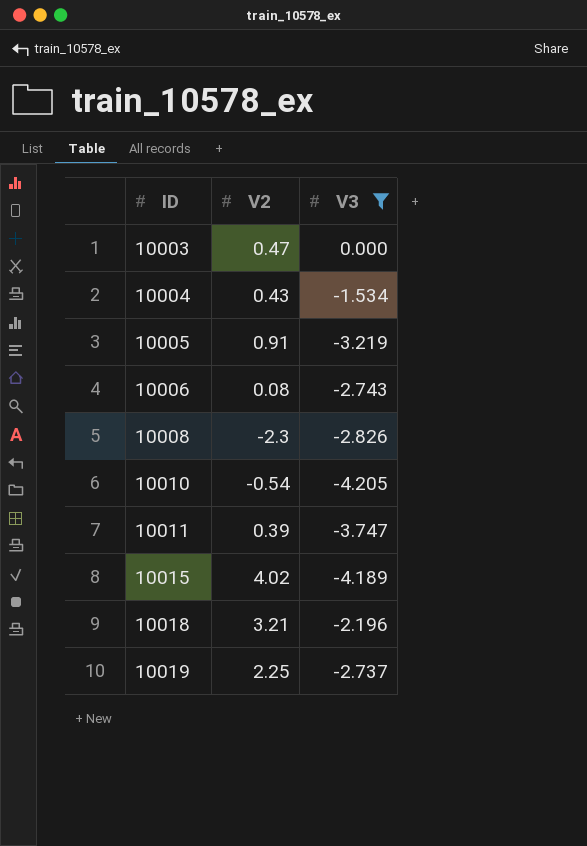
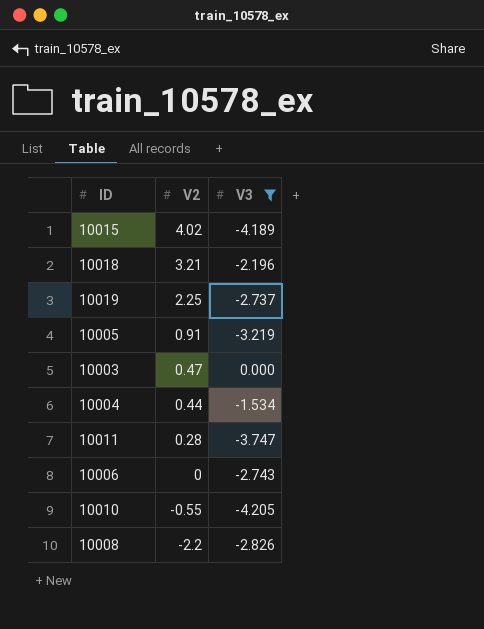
row order: ID ascending -> V2 descending
10004 | V2: 0.43 -> 0.44
10011 | V2: 0.39 -> 0.28
10006 | V2: 0.08 -> 0
10010 | V2: -0.54 -> -0.55
10008 | V2: -2.3 -> -2.2

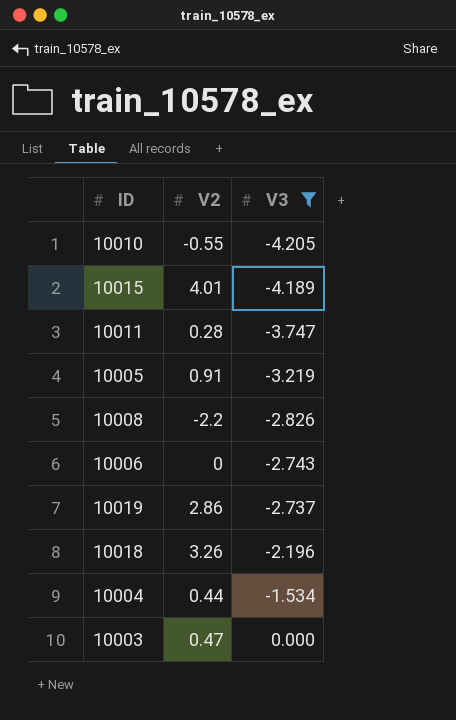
row order: V2 descending -> V3 ascending
10015 | V2: 4.02 -> 4.01
10019 | V2: 2.25 -> 2.86
10018 | V2: 3.21 -> 3.26

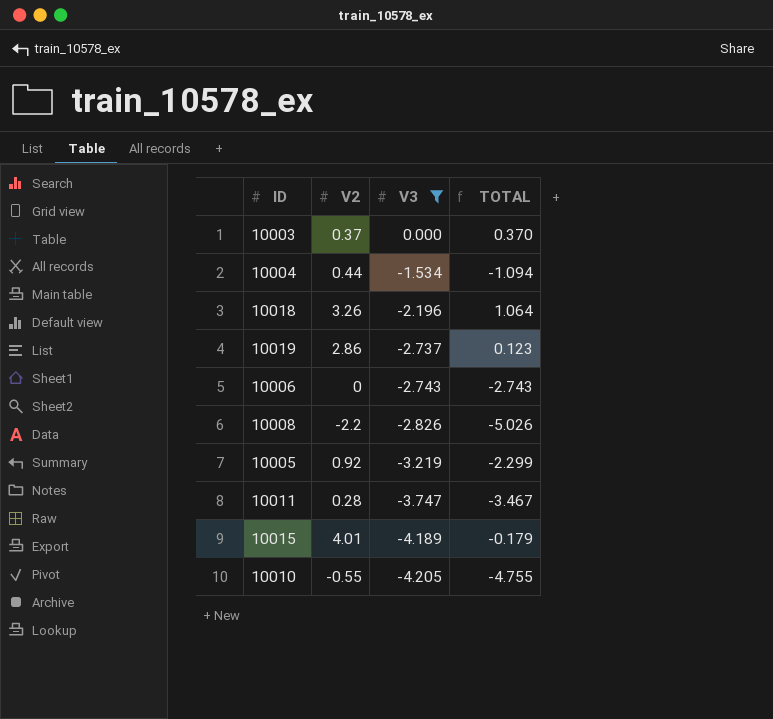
row order: V3 ascending -> V3 descending
column TOTAL | formula: none -> [V2] + [V3]
10003 | V2: 0.47 -> 0.37
10005 | V2: 0.91 -> 0.92

